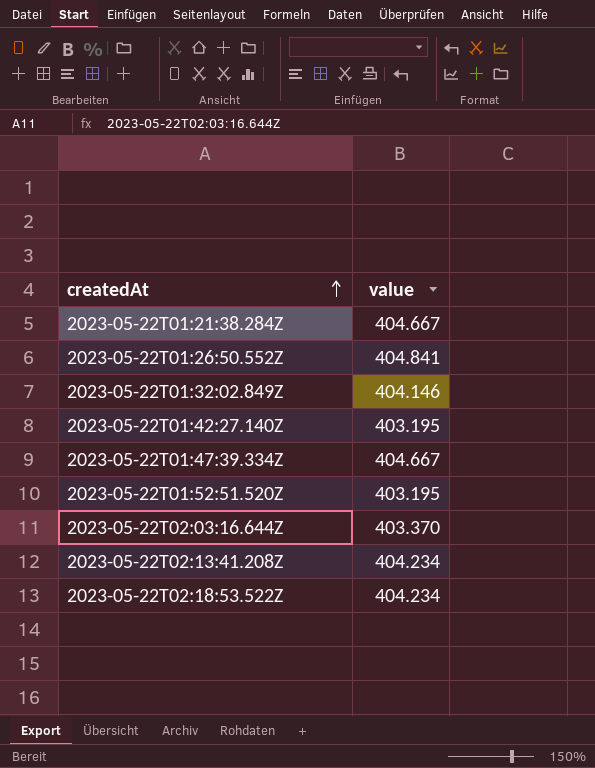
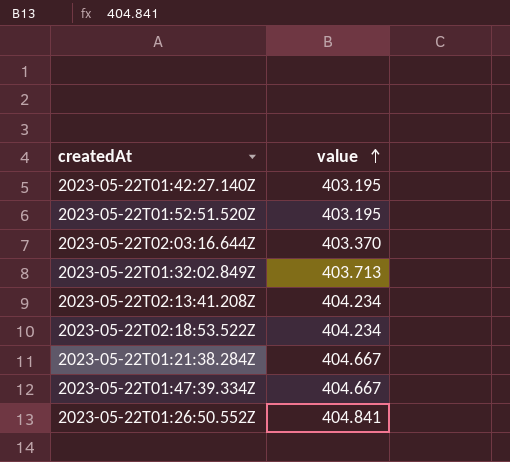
row order: createdAt ascending -> value ascending
2023-05-22T01:32:02.849Z | value: 404.146 -> 403.713

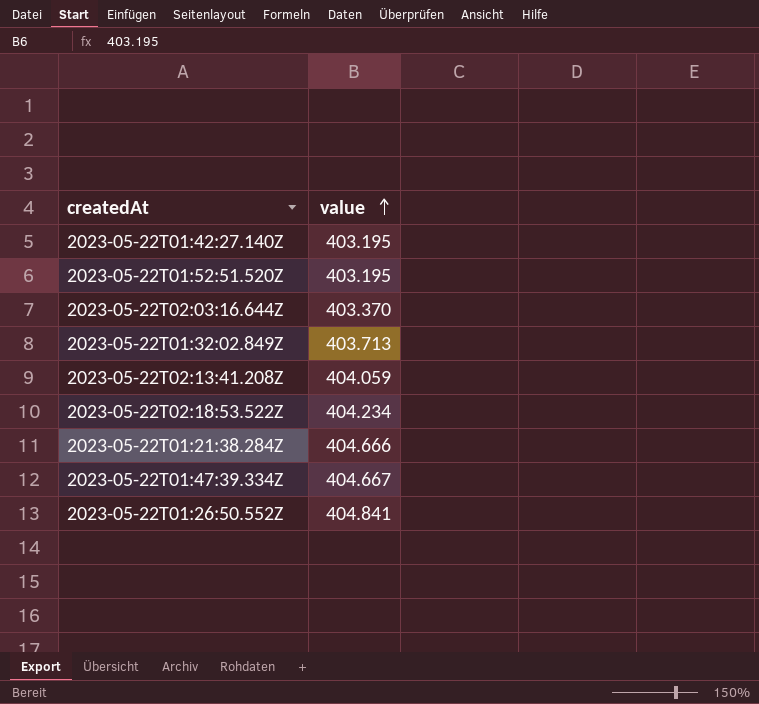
2023-05-22T02:13:41.208Z | value: 404.234 -> 404.059
2023-05-22T01:21:38.284Z | value: 404.667 -> 404.666

